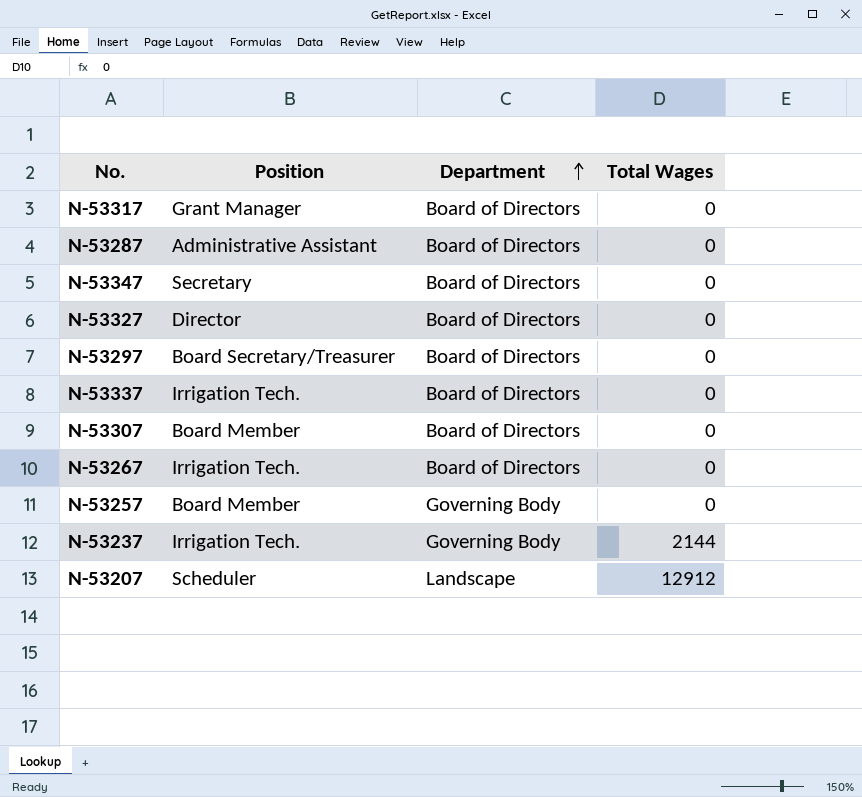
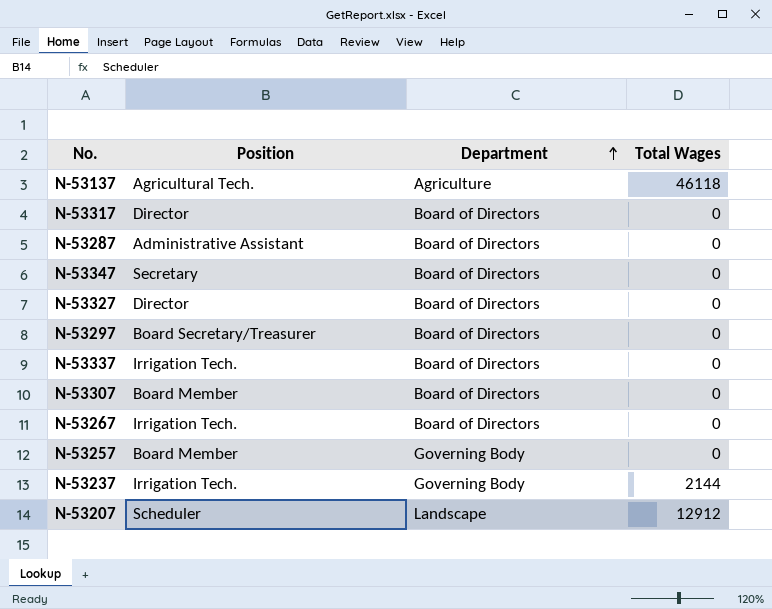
row N-53137: none -> Agricultural Tech. | Agriculture | 46118
N-53317 | Position: Grant Manager -> Director

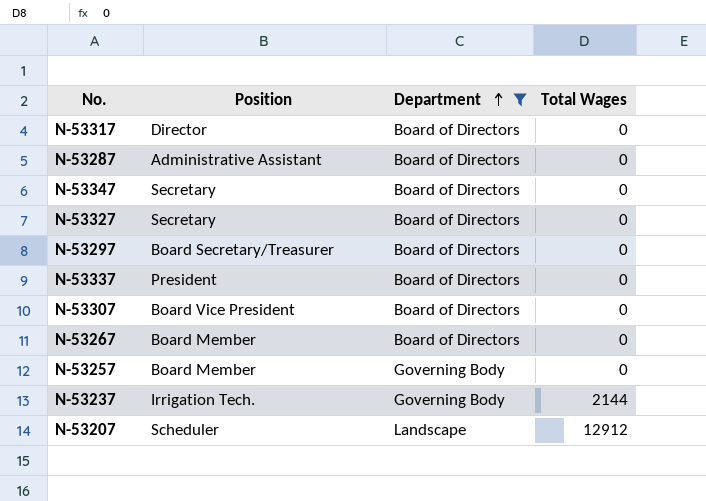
filter: none -> Department != Agriculture
N-53327 | Position: Director -> Secretary
N-53337 | Position: Irrigation Tech. -> President
N-53307 | Position: Board Member -> Board Vice President
N-53267 | Position: Irrigation Tech. -> Board Member

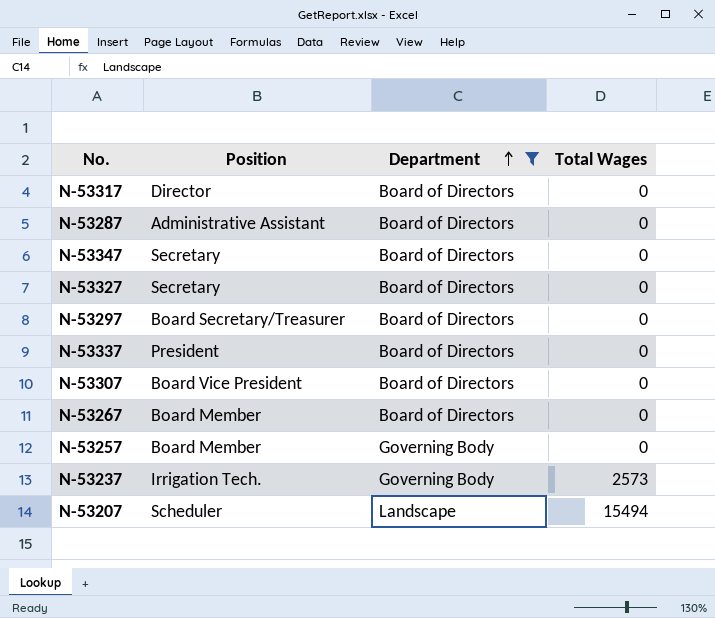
N-53237 | Total Wages: 2144 -> 2573
N-53207 | Total Wages: 12912 -> 15494

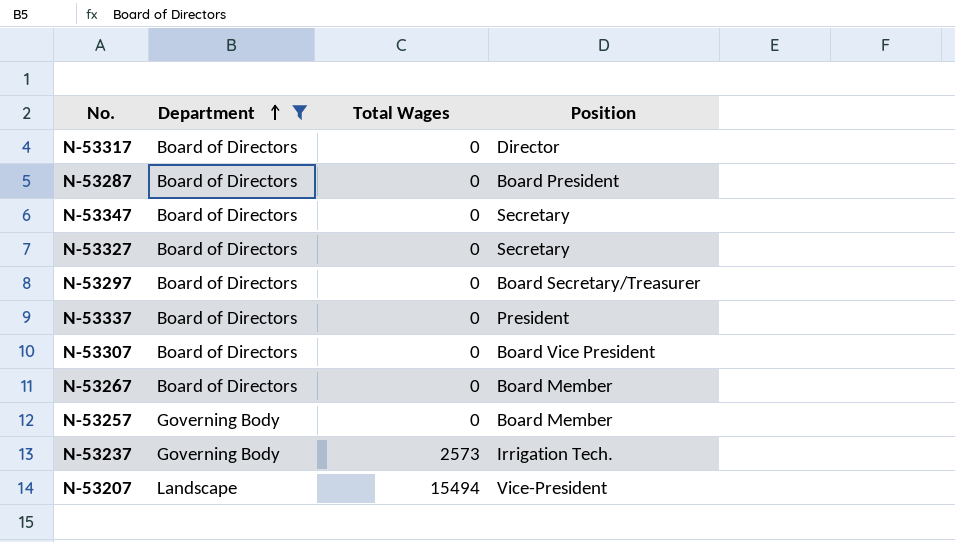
column Position | position: 2 -> 4
N-53287 | Position: Administrative Assistant -> Board President
N-53207 | Position: Scheduler -> Vice-President

